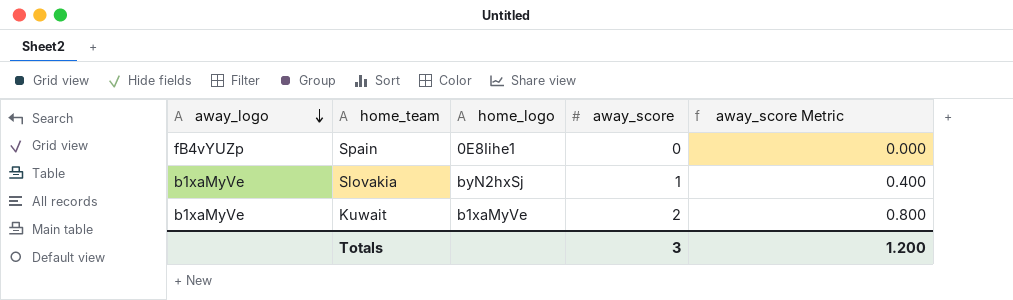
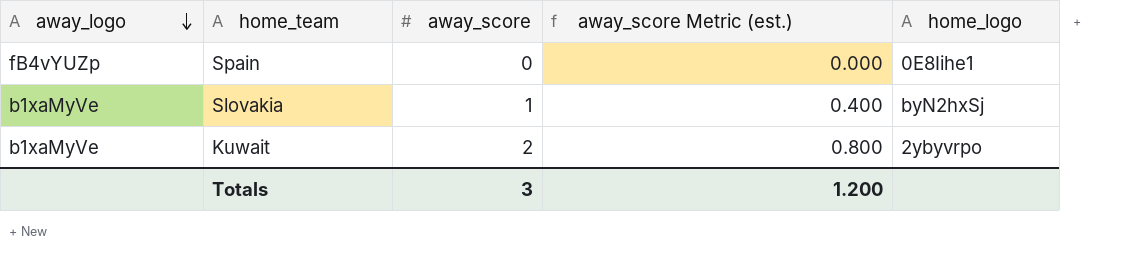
column name: away_score Metric -> away_score Metric (est.)
column home_logo | position: 3 -> 5
Kuwait | home_logo: b1xaMyVe -> 2ybyvrpo

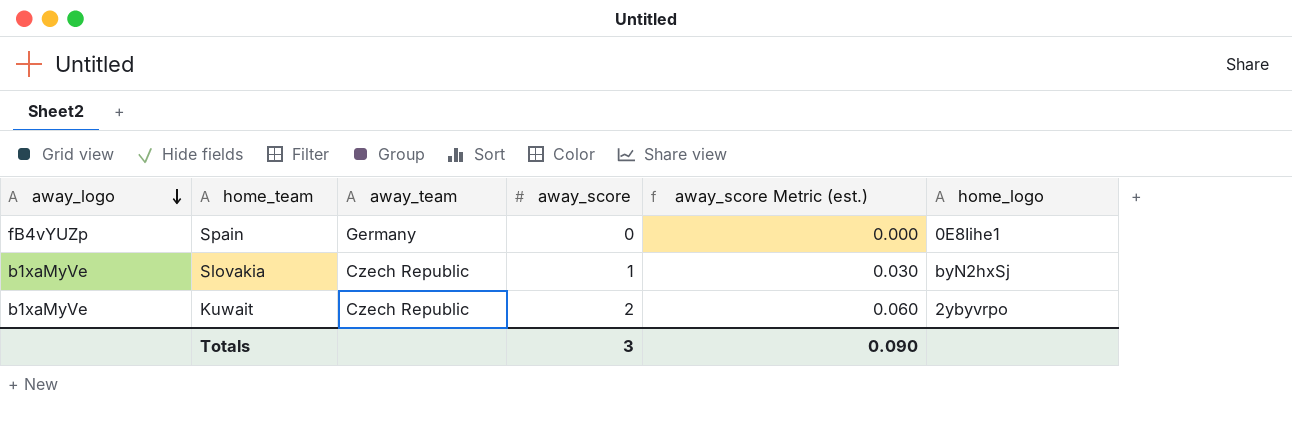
column away_team | position: none -> 3
column away_score Metric (est.) | formula: [away_score] * 0.4 -> [away_score] * 0.03
Totals | away_score Metric (est.): 1.200 -> 0.090

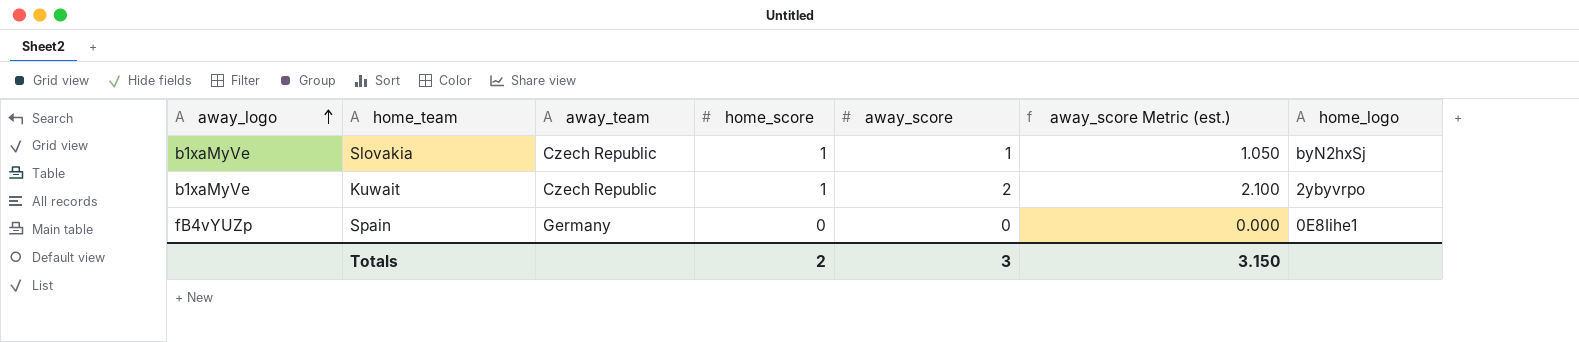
row order: away_logo descending -> away_logo ascending
column home_score | position: none -> 4
column away_score Metric (est.) | formula: [away_score] * 0.03 -> [away_score] * 1.05
Totals | away_score Metric (est.): 0.090 -> 3.150

